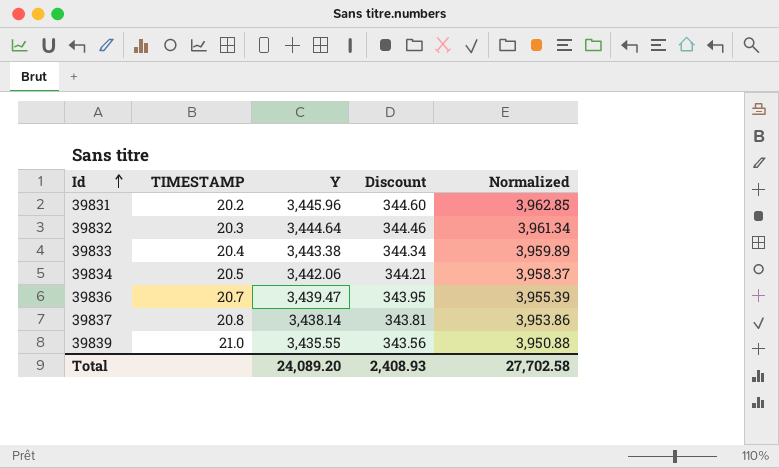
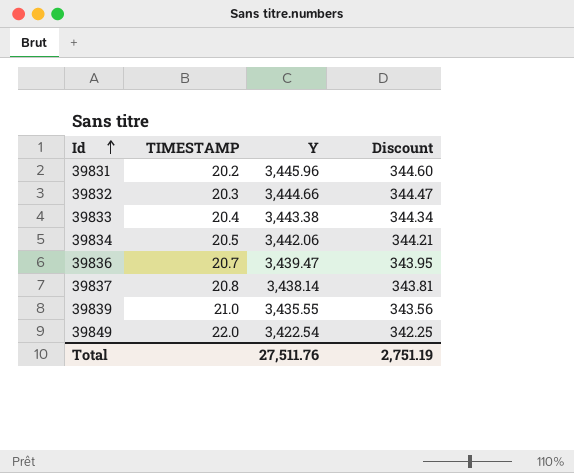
column Normalized | formula: [Y] * 1.15 -> none
39832 | Y: 3,444.64 -> 3,444.66
39832 | Discount: 344.46 -> 344.47
row 39849: none -> 22.0 | 3,422.54 | 342.25
Total | Y: 24,089.20 -> 27,511.76
Total | Discount: 2,408.93 -> 2,751.19

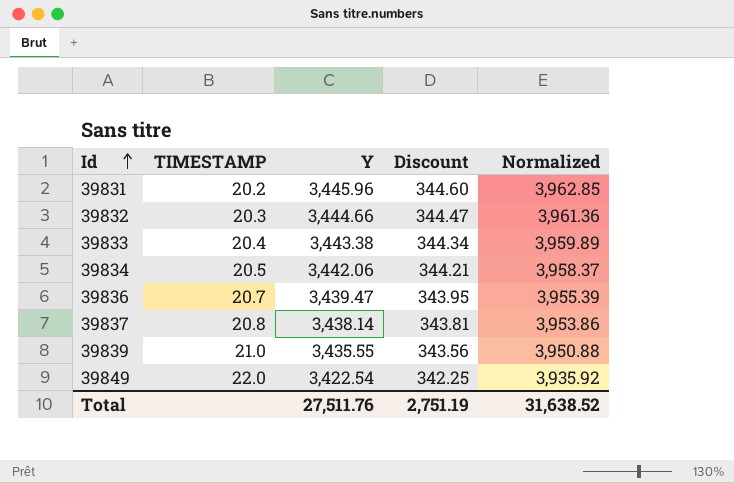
column Normalized | formula: none -> [Y] * 1.15

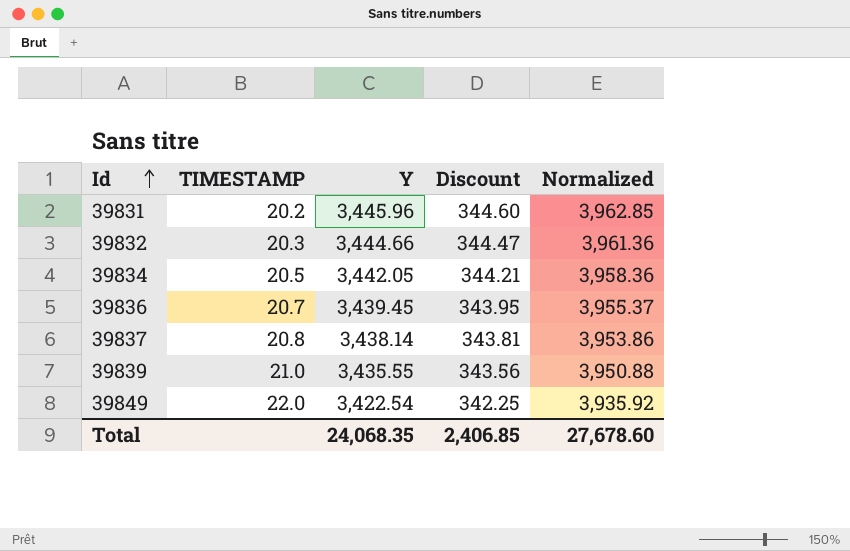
row 39833: 20.4 | 3,443.38 | 344.34 | 3,959.89 -> none
39834 | Y: 3,442.06 -> 3,442.05
39834 | Normalized: 3,958.37 -> 3,958.36
39836 | Y: 3,439.47 -> 3,439.45
39836 | Normalized: 3,955.39 -> 3,955.37
Total | Y: 27,511.76 -> 24,068.35
Total | Discount: 2,751.19 -> 2,406.85
Total | Normalized: 31,638.52 -> 27,678.60

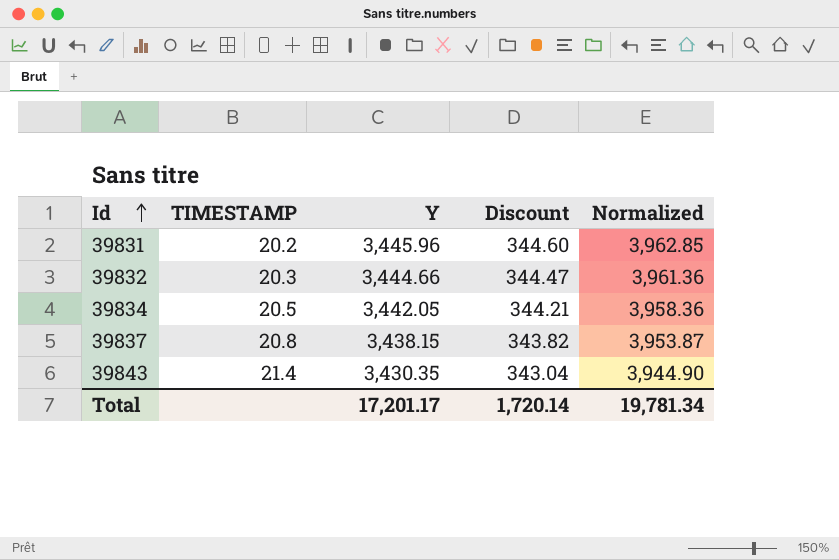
row 39836: 20.7 | 3,439.45 | 343.95 | 3,955.37 -> none
row 39839: 21.0 | 3,435.55 | 343.56 | 3,950.88 -> none
row 39849: 22.0 | 3,422.54 | 342.25 | 3,935.92 -> none
39837 | Y: 3,438.14 -> 3,438.15
39837 | Discount: 343.81 -> 343.82
39837 | Normalized: 3,953.86 -> 3,953.87
row 39843: none -> 21.4 | 3,430.35 | 343.04 | 3,944.90
Total | Y: 24,068.35 -> 17,201.17
Total | Discount: 2,406.85 -> 1,720.14
Total | Normalized: 27,678.60 -> 19,781.34

